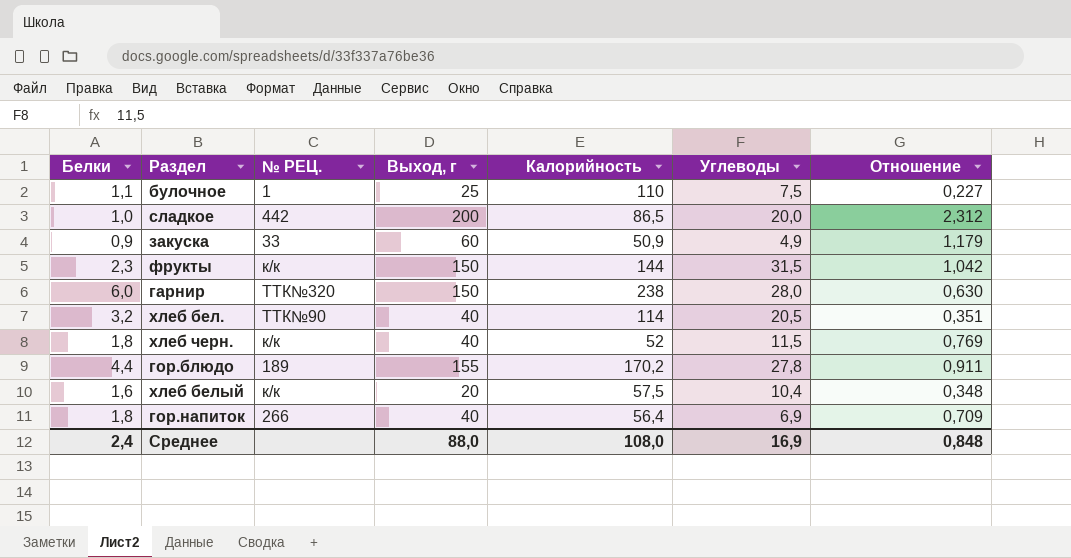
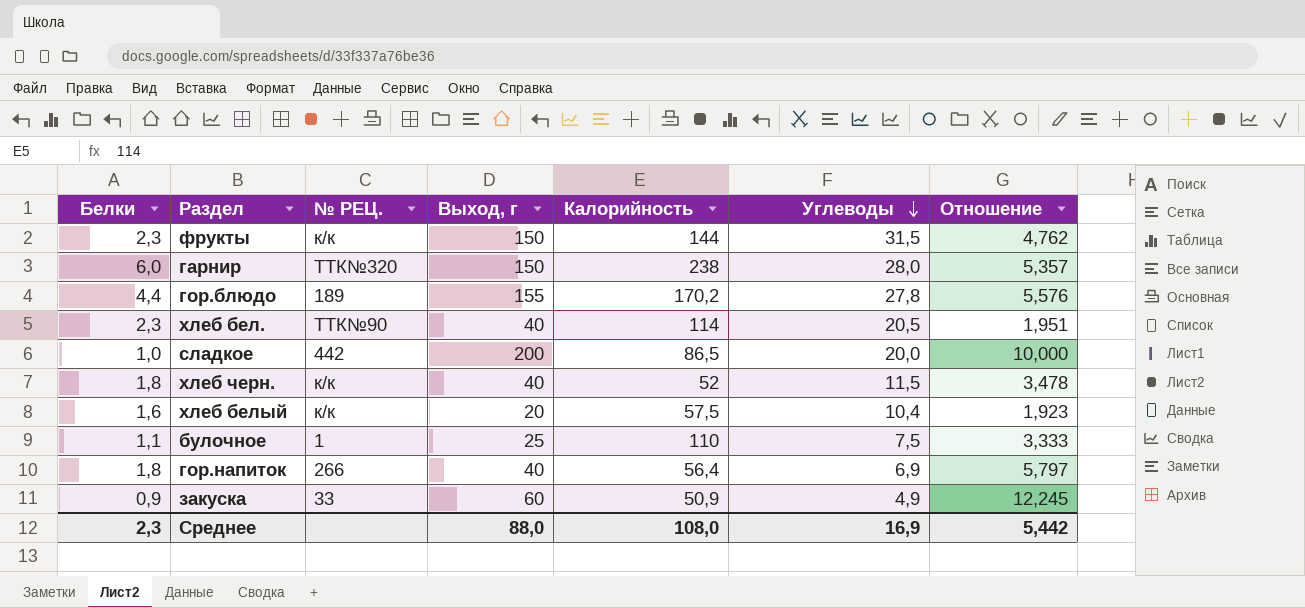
row order: none -> Углеводы descending
column Отношение | formula: [Выход, г] / [Калорийность] -> [Выход, г] / [Углеводы]
хлеб бел. | Белки: 3,2 -> 2,3
Среднее | Белки: 2,4 -> 2,3
Среднее | Отношение: 0,848 -> 5,442

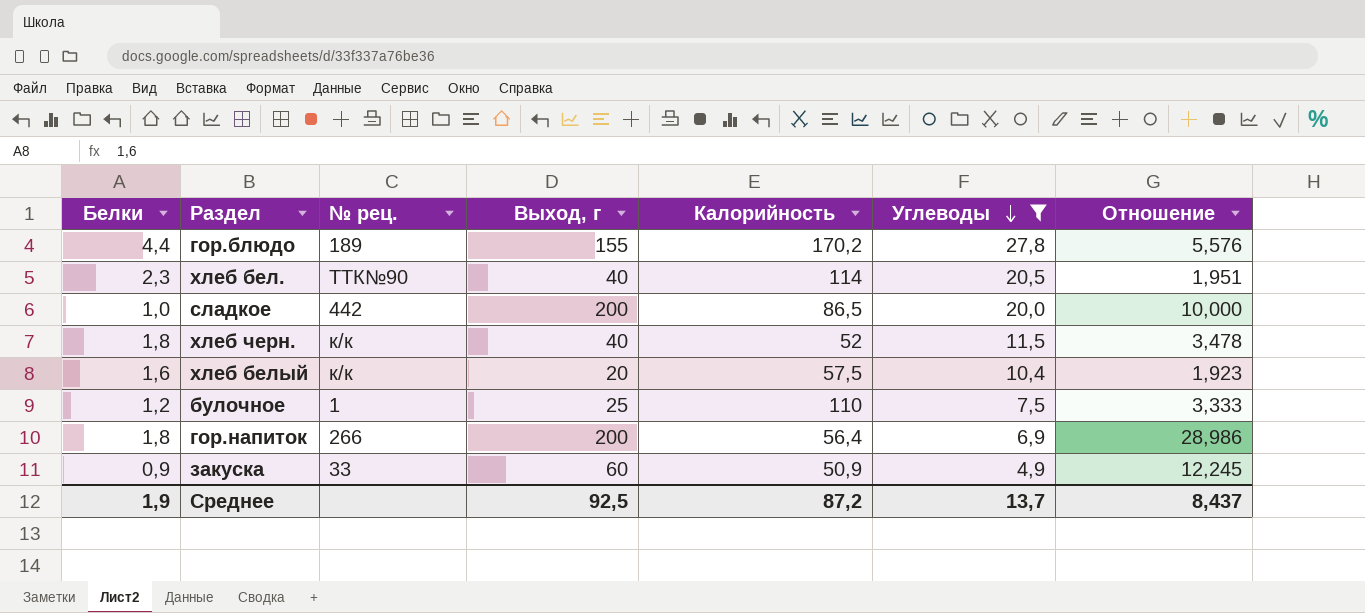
filter: none -> Углеводы <= 27,8
column name: № РЕЦ. -> № рец.
булочное | Белки: 1,1 -> 1,2
гор.напиток | Выход, г: 40 -> 200
гор.напиток | Отношение: 5,797 -> 28,986
Среднее | Белки: 2,3 -> 1,9
Среднее | Выход, г: 88,0 -> 92,5
Среднее | Калорийность: 108,0 -> 87,2
Среднее | Углеводы: 16,9 -> 13,7
Среднее | Отношение: 5,442 -> 8,437

